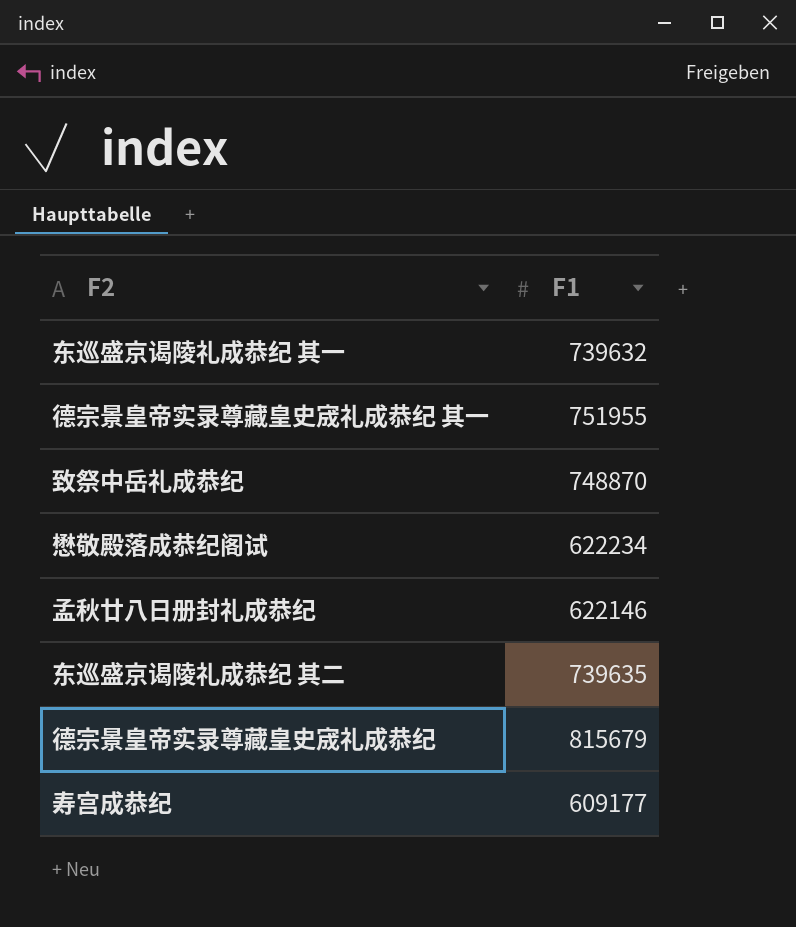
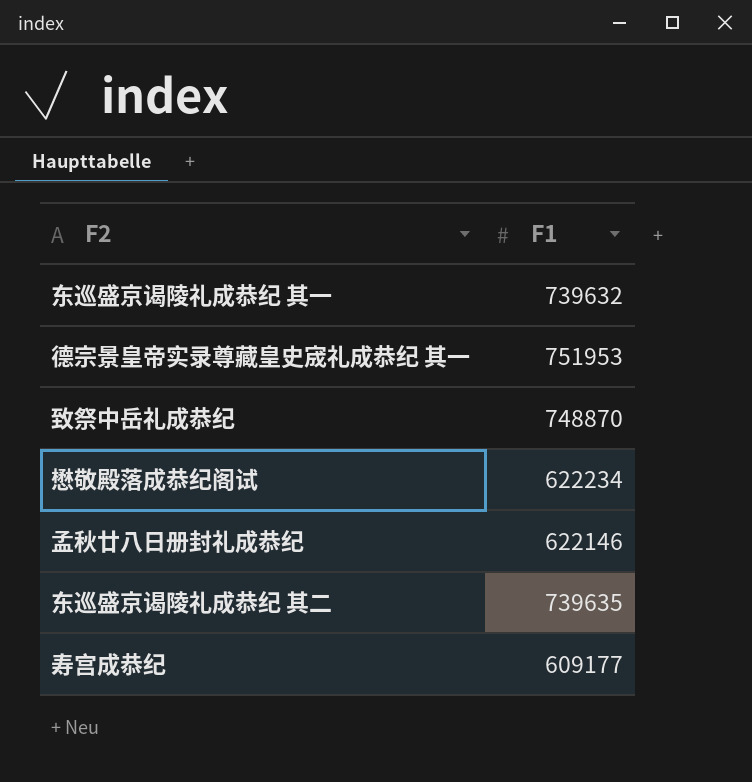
row 德宗景皇帝实录尊藏皇史宬礼成恭纪: 815679 -> none
德宗景皇帝实录尊藏皇史宬礼成恭纪 其一 | F1: 751955 -> 751953

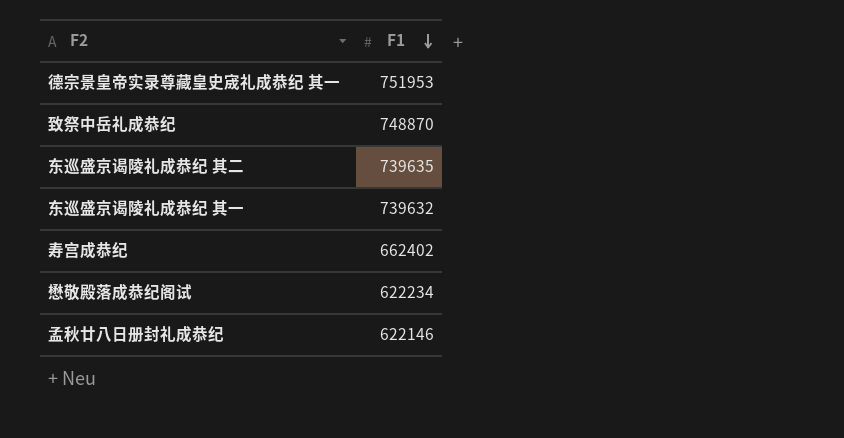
row order: none -> F1 descending
寿宫成恭纪 | F1: 609177 -> 662402

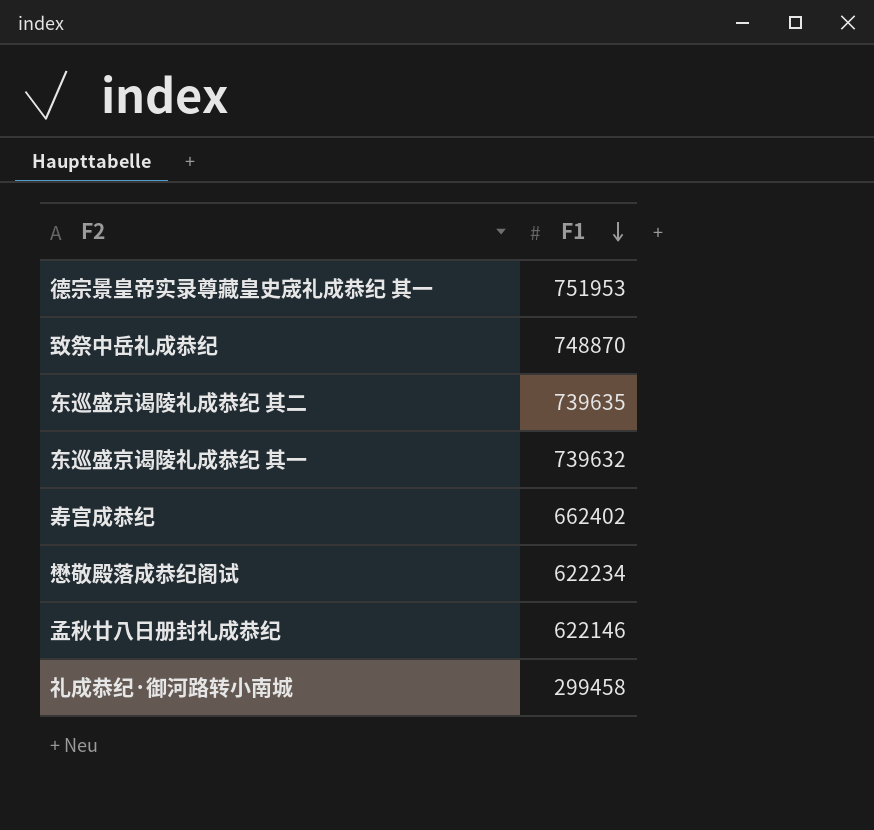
row 礼成恭纪·御河路转小南城: none -> 299458

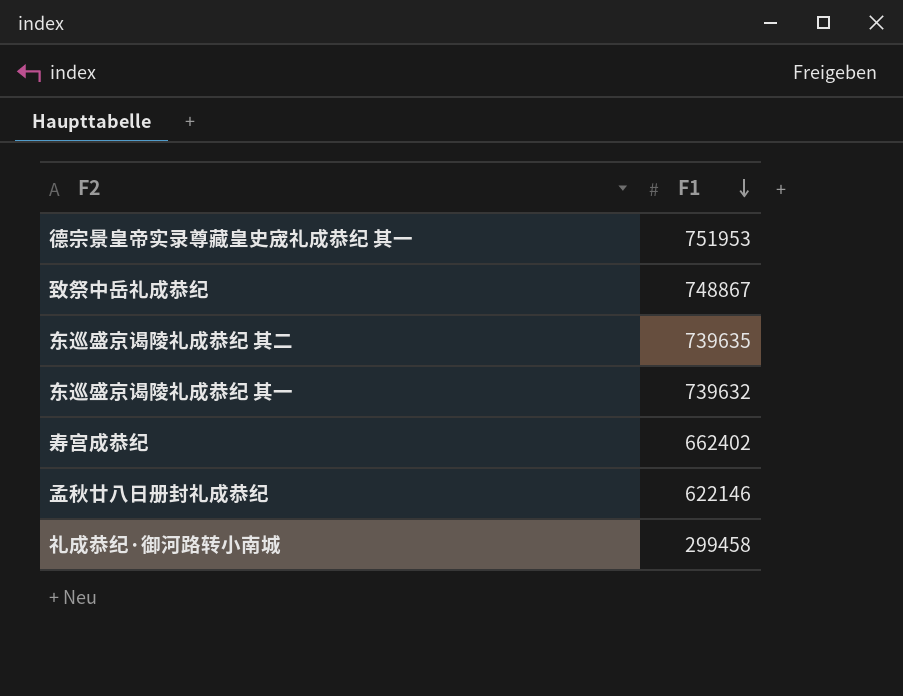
row 懋敬殿落成恭纪阁试: 622234 -> none
致祭中岳礼成恭纪 | F1: 748870 -> 748867

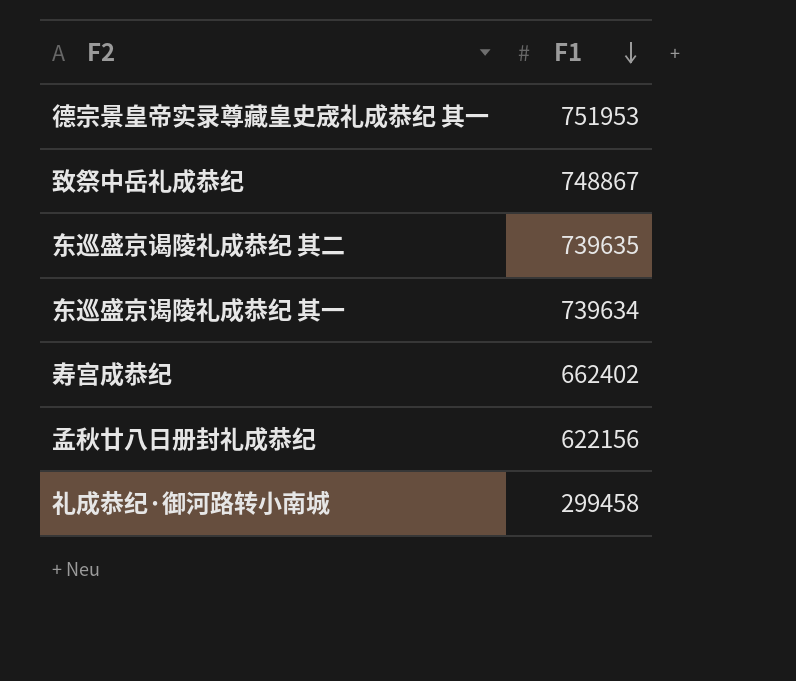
东巡盛京谒陵礼成恭纪 其一 | F1: 739632 -> 739634
孟秋廿八日册封礼成恭纪 | F1: 622146 -> 622156

